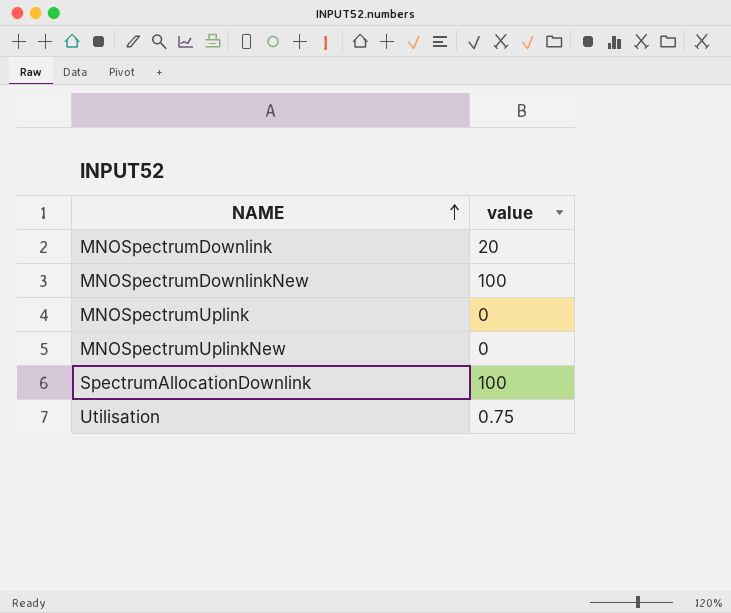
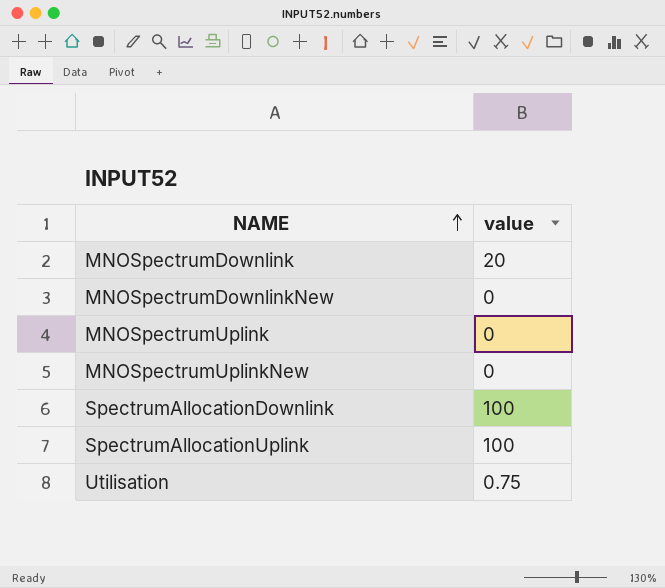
MNOSpectrumDownlinkNew | value: 100 -> 0
row SpectrumAllocationUplink: none -> 100

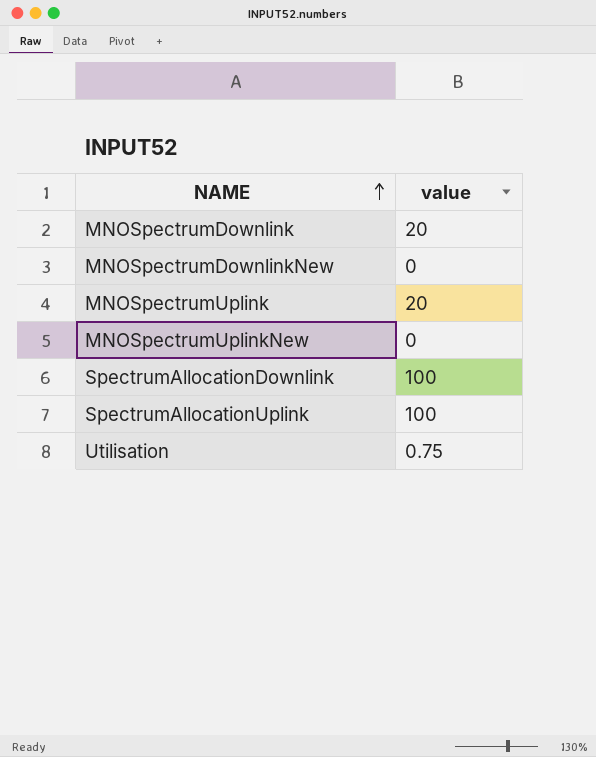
MNOSpectrumUplink | value: 0 -> 20

